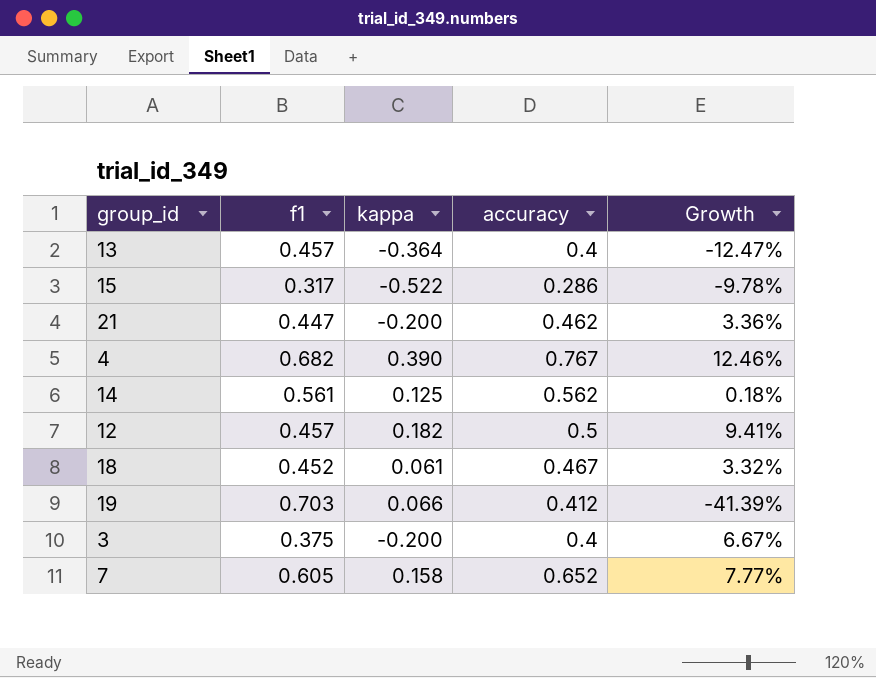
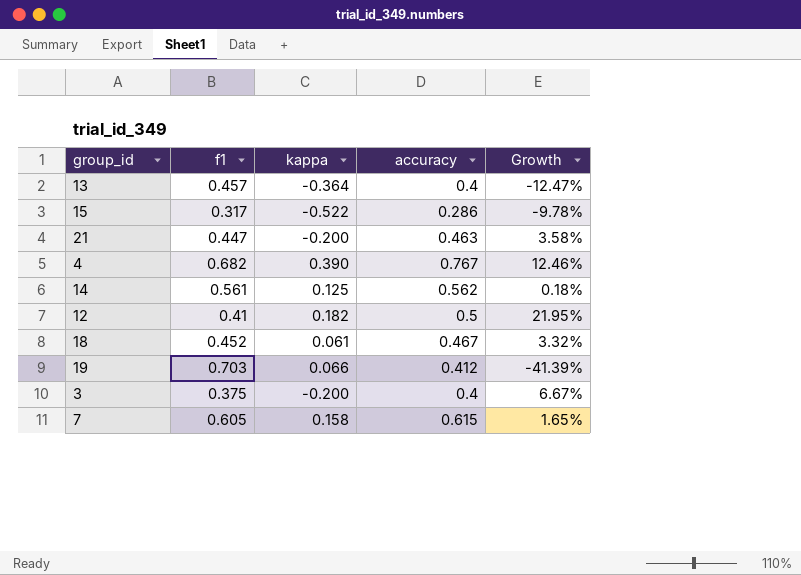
21 | accuracy: 0.462 -> 0.463
21 | Growth: 3.36% -> 3.58%
12 | f1: 0.457 -> 0.41
12 | Growth: 9.41% -> 21.95%
7 | accuracy: 0.652 -> 0.615
7 | Growth: 7.77% -> 1.65%

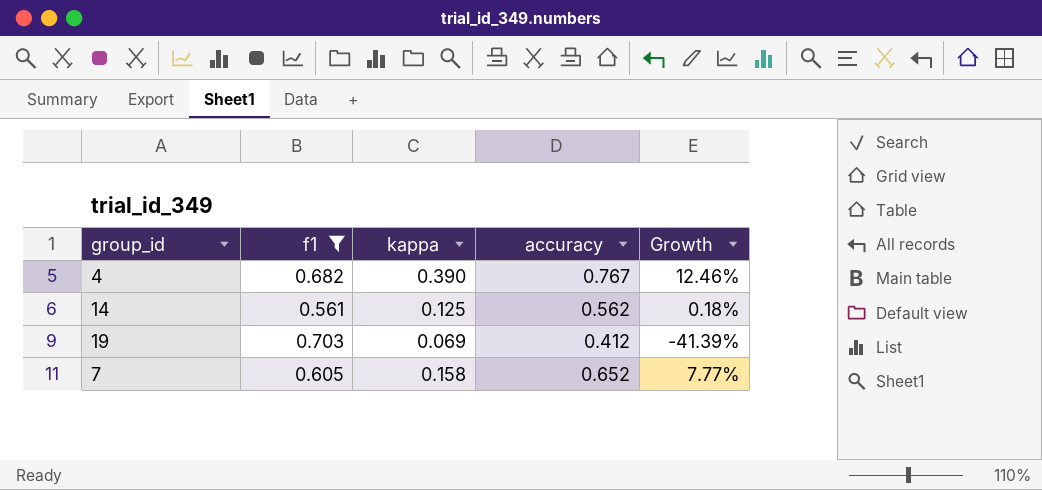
filter: none -> f1 >= 0.561
19 | kappa: 0.066 -> 0.069
7 | accuracy: 0.615 -> 0.652
7 | Growth: 1.65% -> 7.77%

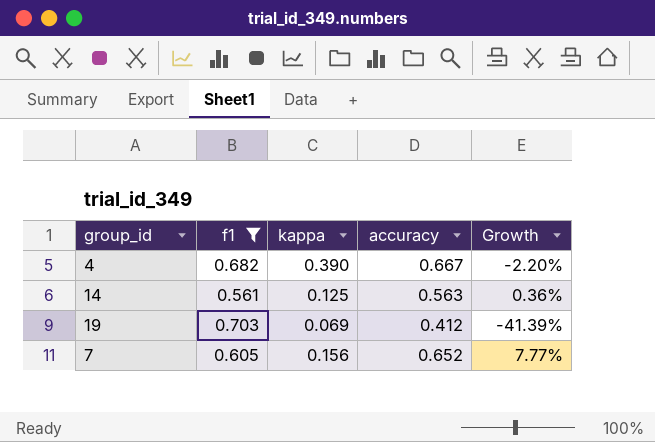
4 | accuracy: 0.767 -> 0.667
4 | Growth: 12.46% -> -2.20%
14 | accuracy: 0.562 -> 0.563
14 | Growth: 0.18% -> 0.36%
7 | kappa: 0.158 -> 0.156

